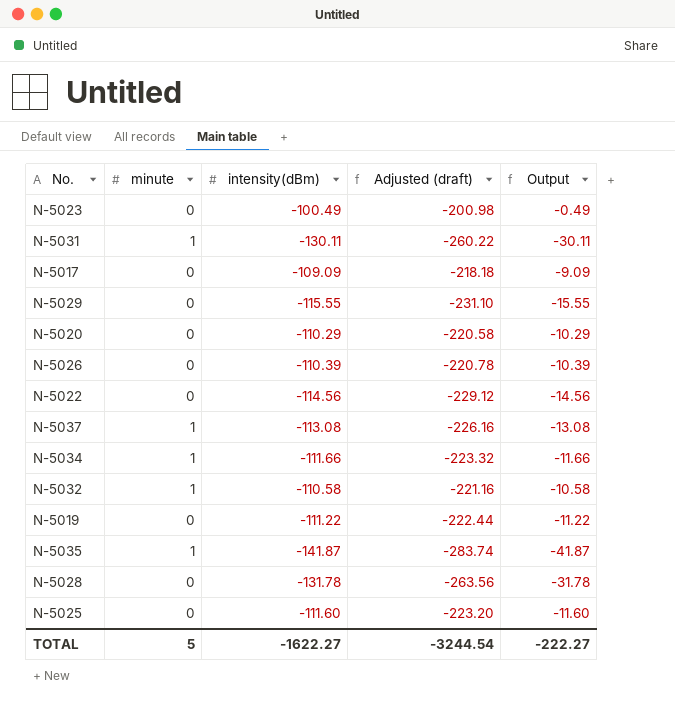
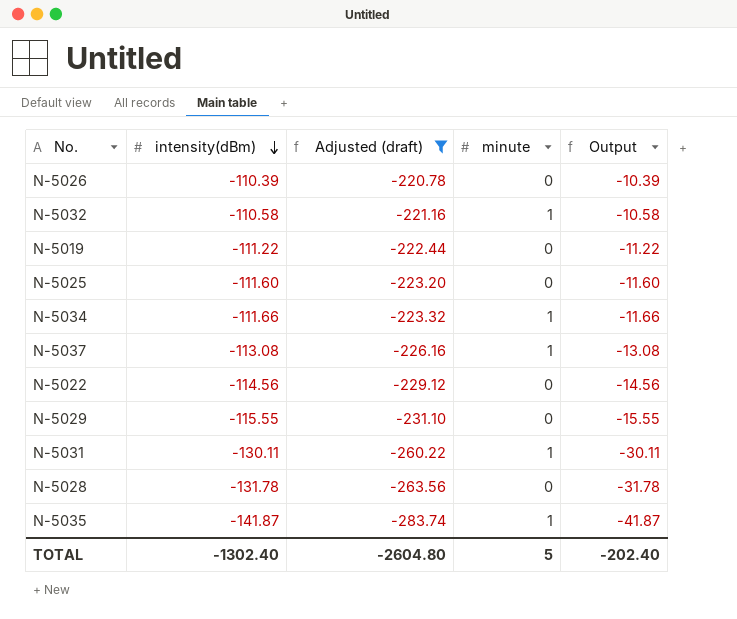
filter: none -> Adjusted (draft) <= -220.78
row order: none -> intensity(dBm) descending
column minute | position: 2 -> 4
TOTAL | intensity(dBm): -1622.27 -> -1302.40
TOTAL | Adjusted (draft): -3244.54 -> -2604.80
TOTAL | Output: -222.27 -> -202.40

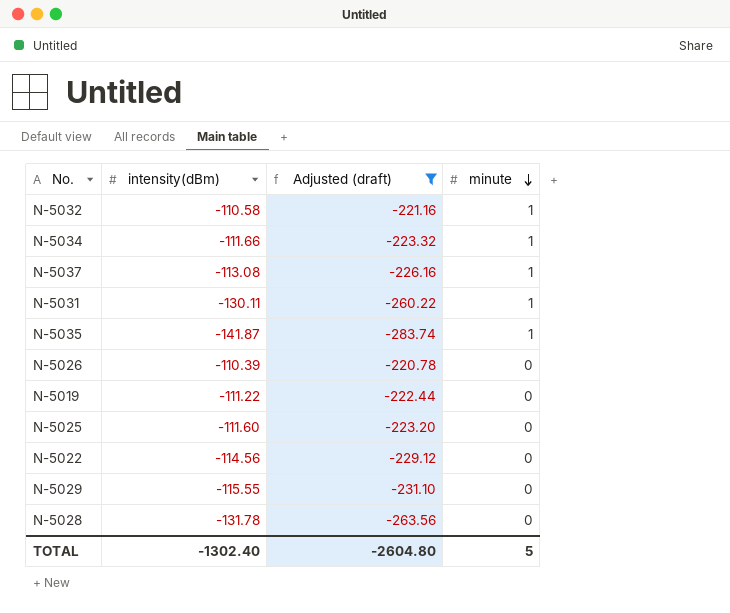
row order: intensity(dBm) descending -> minute descending
column Output | formula: [intensity(dBm)] + 100 -> none

